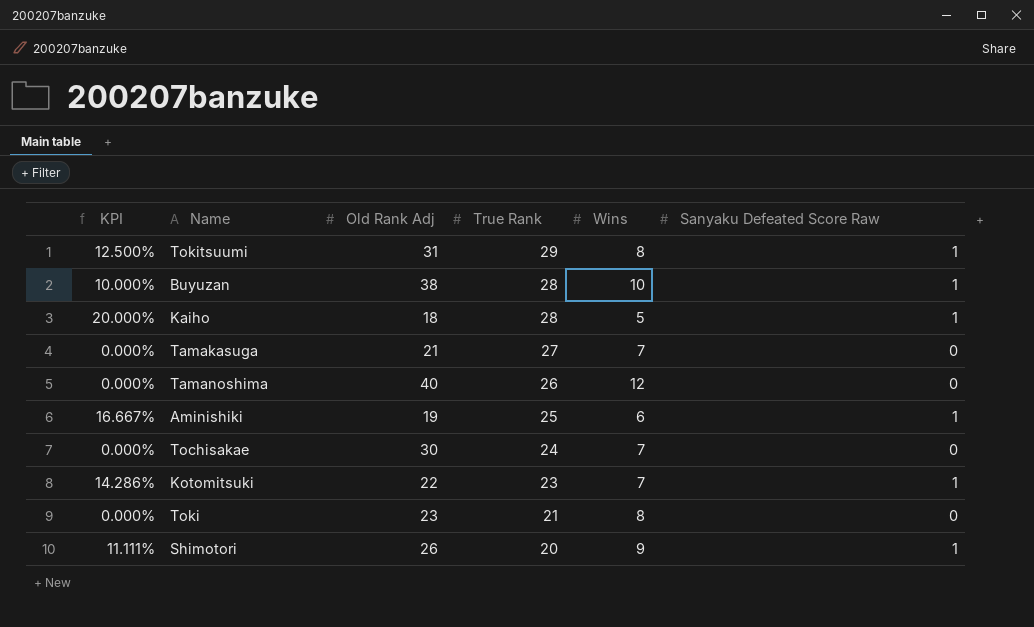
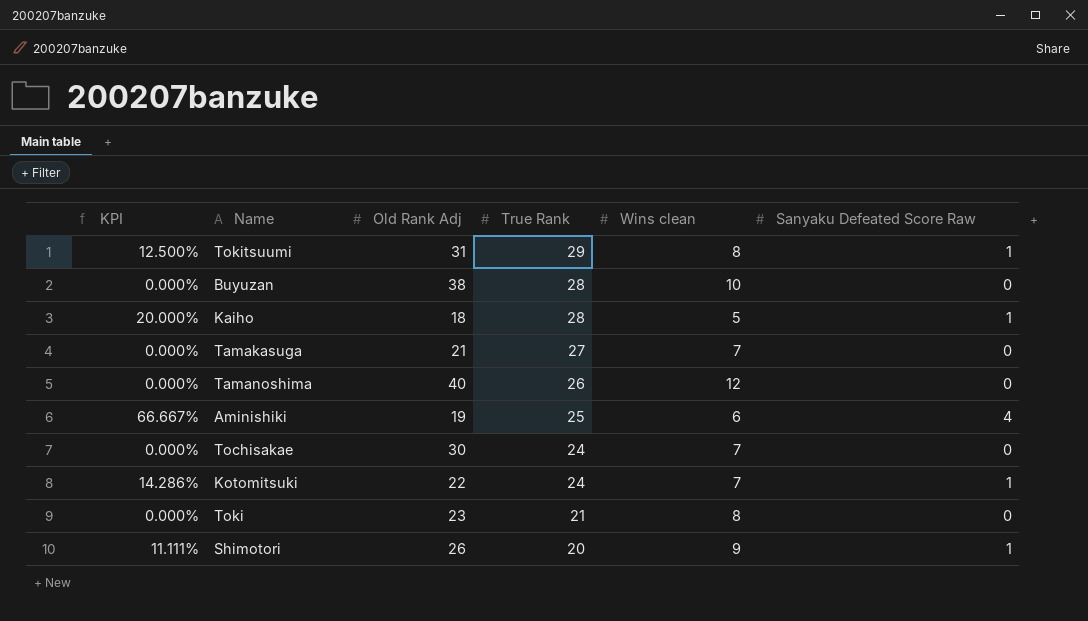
column name: Wins -> Wins clean
Buyuzan | KPI: 10.000% -> 0.000%
Buyuzan | Sanyaku Defeated Score Raw: 1 -> 0
Aminishiki | KPI: 16.667% -> 66.667%
Aminishiki | Sanyaku Defeated Score Raw: 1 -> 4
Kotomitsuki | True Rank: 23 -> 24

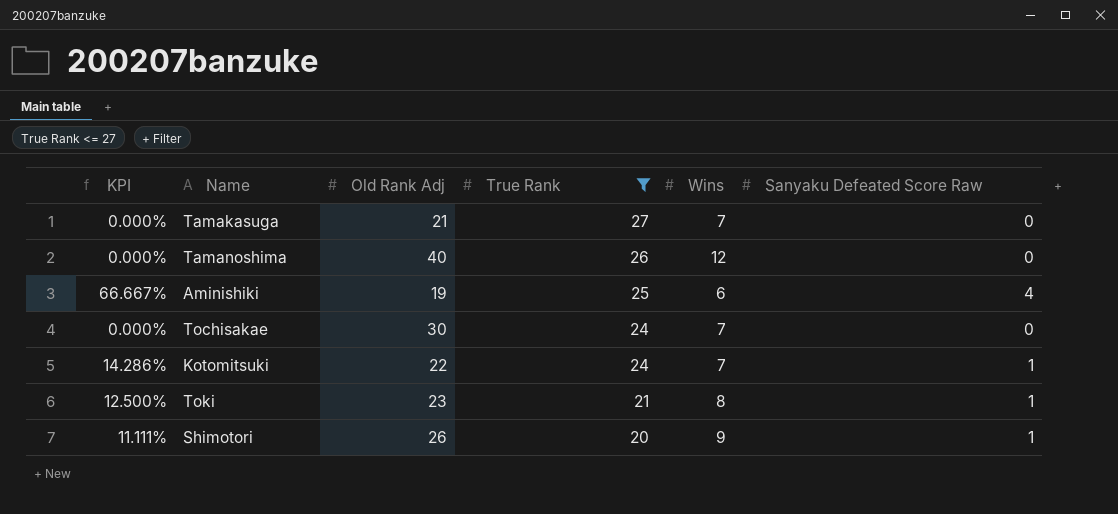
filter: none -> True Rank <= 27
column name: Wins clean -> Wins
Toki | KPI: 0.000% -> 12.500%
Toki | Sanyaku Defeated Score Raw: 0 -> 1

